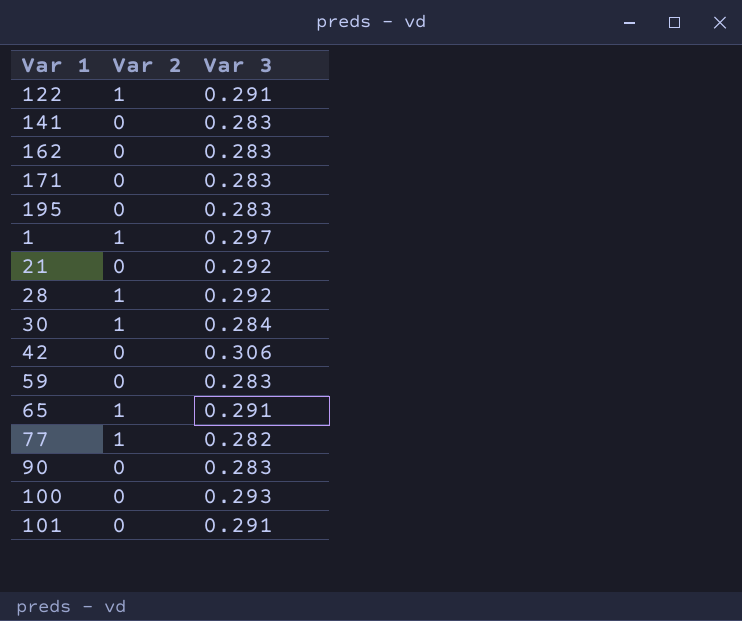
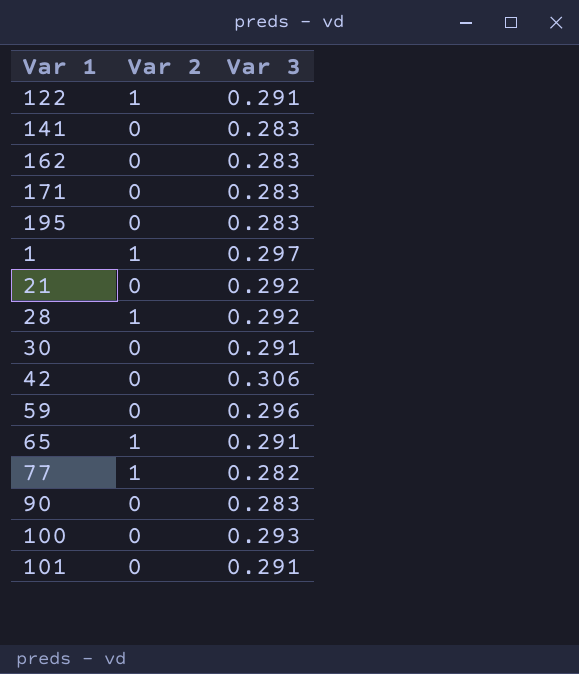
30 | Var 2: 1 -> 0
30 | Var 3: 0.284 -> 0.291
59 | Var 3: 0.283 -> 0.296

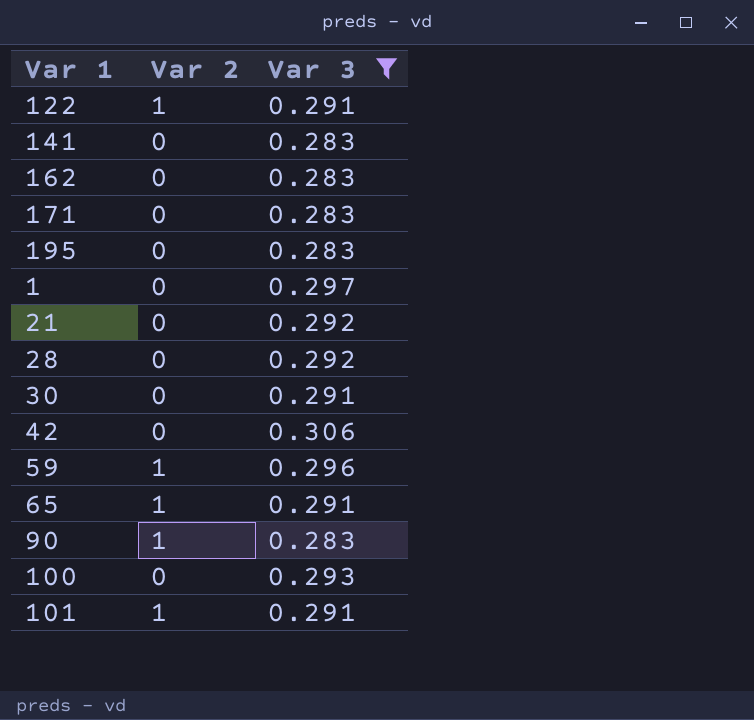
filter: none -> Var 3 != 0.282
1 | Var 2: 1 -> 0
28 | Var 2: 1 -> 0
59 | Var 2: 0 -> 1
90 | Var 2: 0 -> 1
101 | Var 2: 0 -> 1

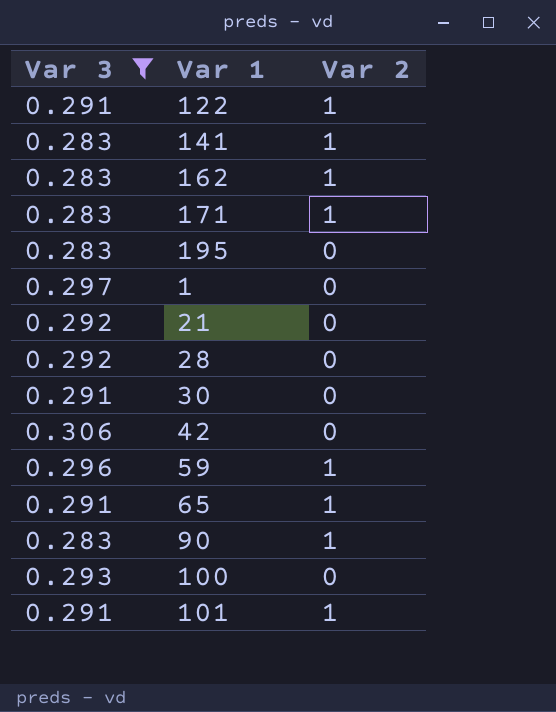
column Var 3 | position: 3 -> 1
141 | Var 2: 0 -> 1
162 | Var 2: 0 -> 1
171 | Var 2: 0 -> 1

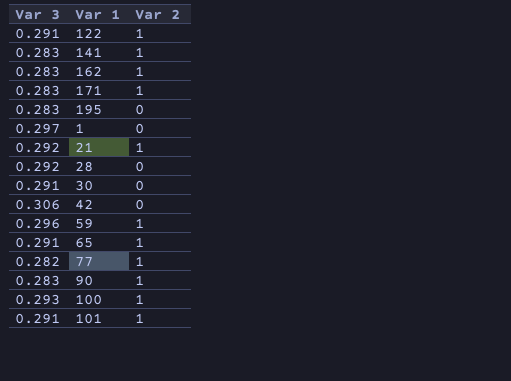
filter: Var 3 != 0.282 -> none
21 | Var 2: 0 -> 1
100 | Var 2: 0 -> 1

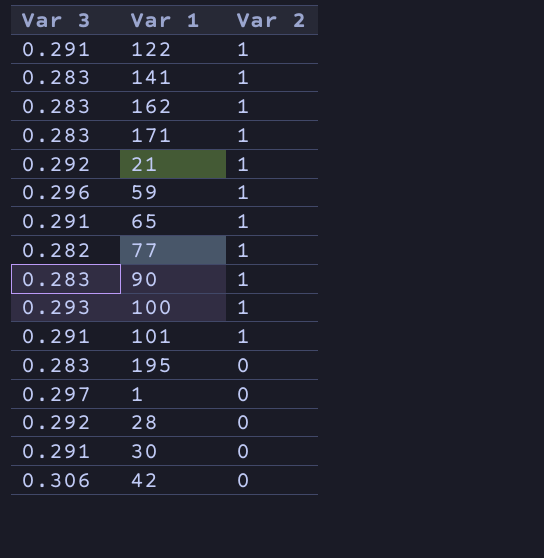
row order: none -> Var 2 descending

